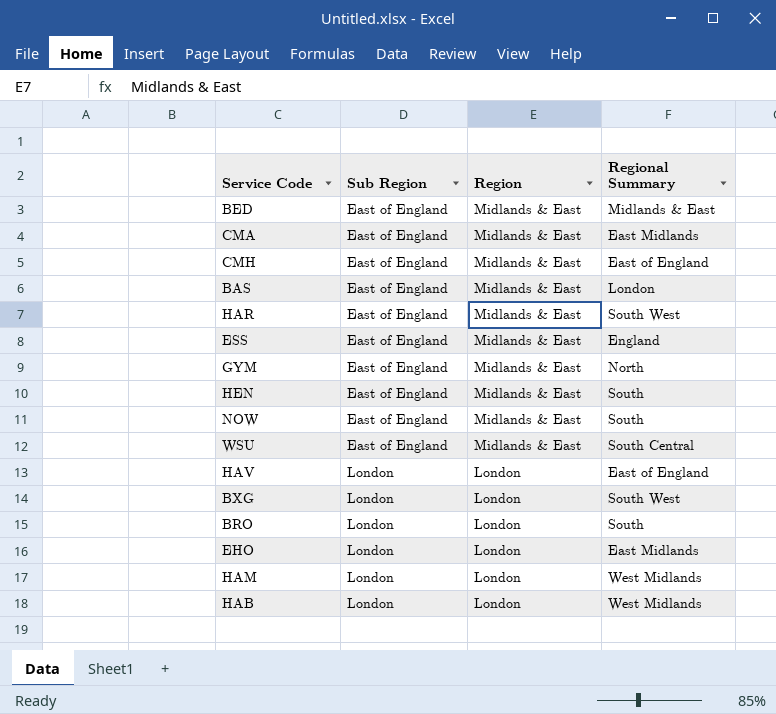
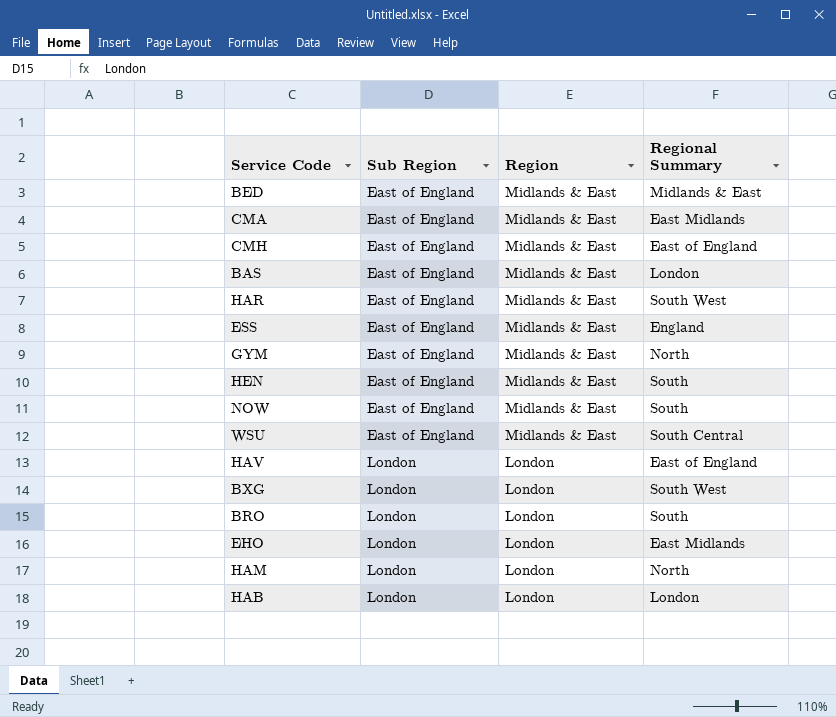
HAM | Regional Summary: West Midlands -> North
HAB | Regional Summary: West Midlands -> London

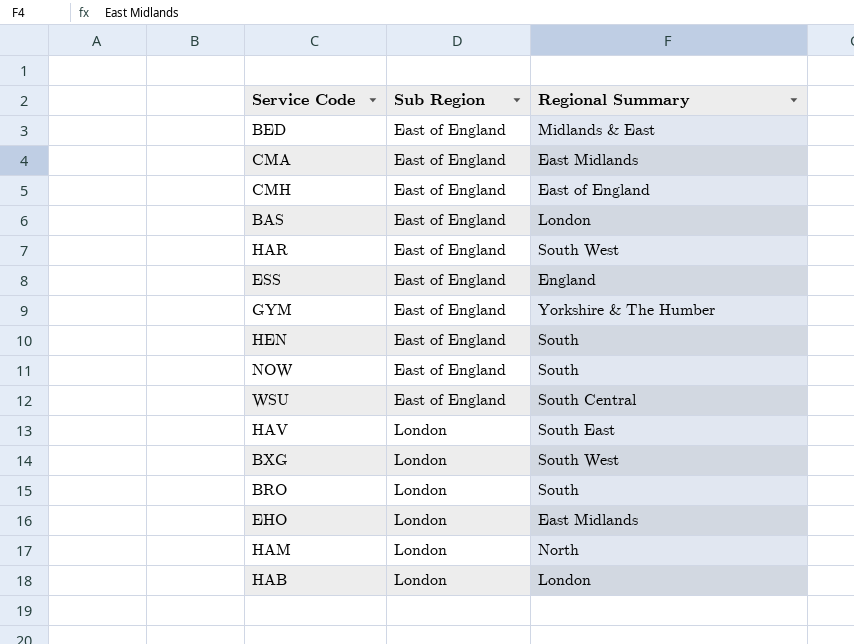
column Region | position: 3 -> none
GYM | Regional Summary: North -> Yorkshire & The Humber
HAV | Regional Summary: East of England -> South East

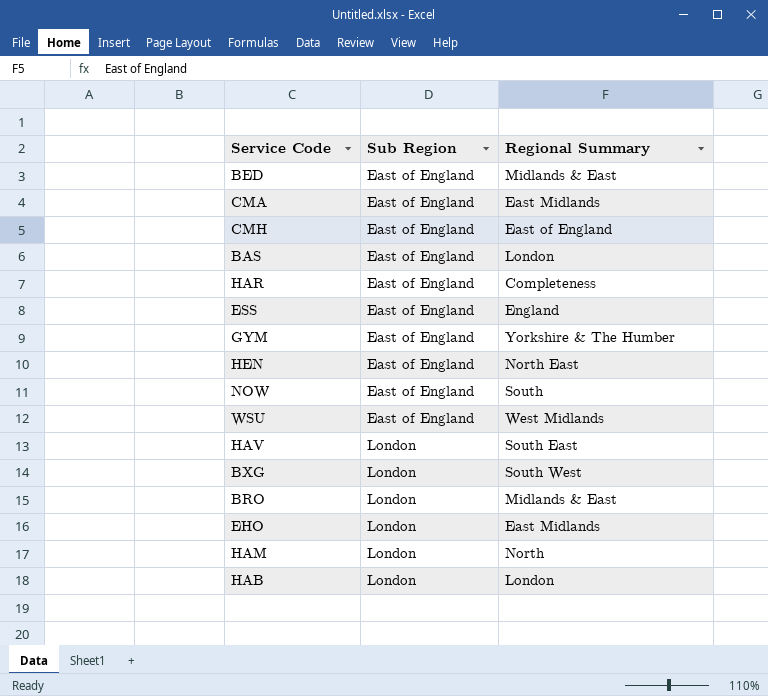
HAR | Regional Summary: South West -> Completeness
HEN | Regional Summary: South -> North East
WSU | Regional Summary: South Central -> West Midlands
BRO | Regional Summary: South -> Midlands & East

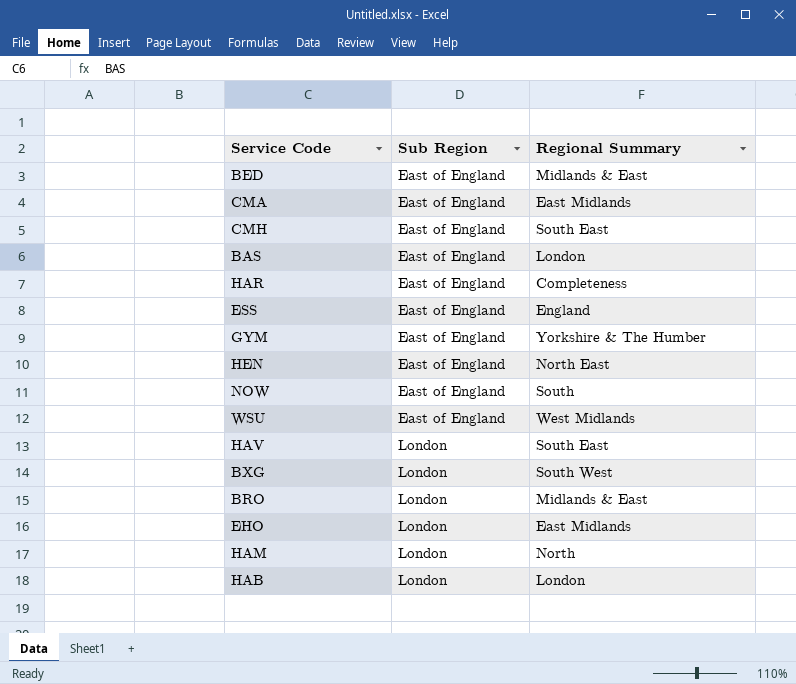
CMH | Regional Summary: East of England -> South East

